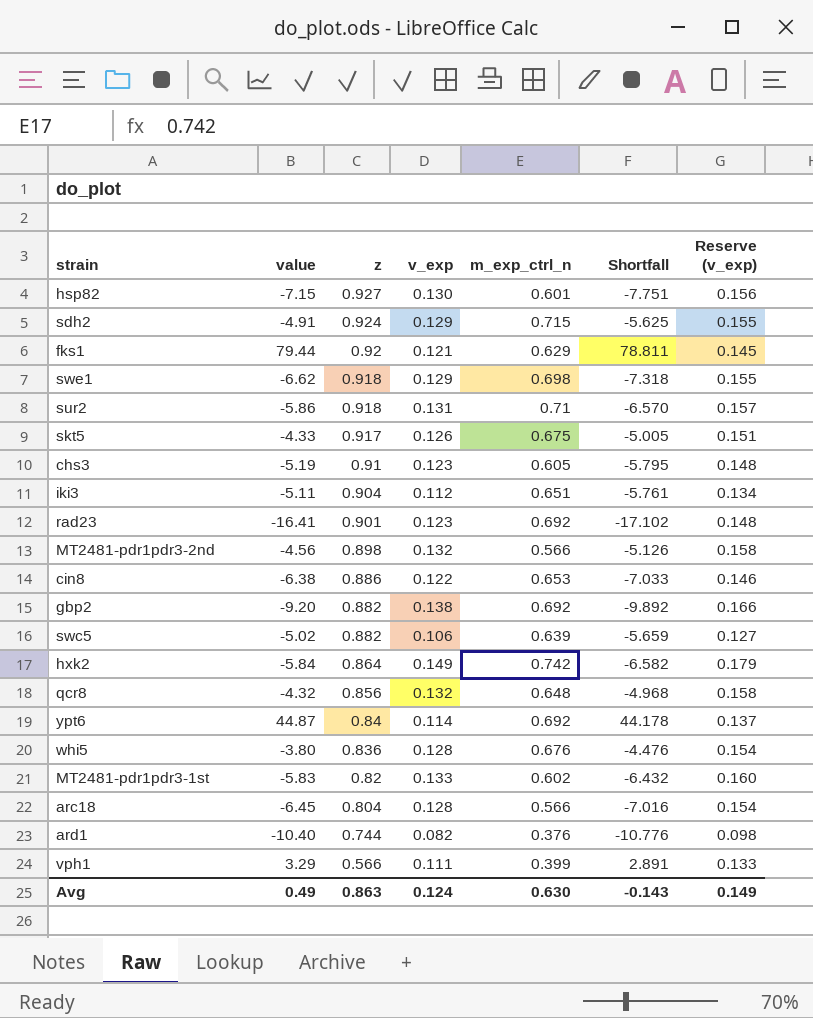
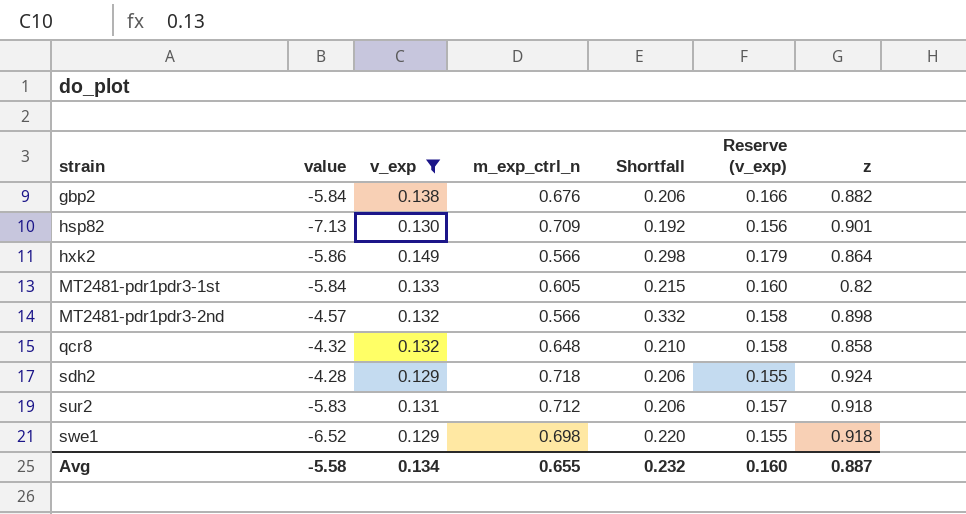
filter: none -> v_exp >= 0.129
row order: z descending -> strain ascending
column Shortfall | formula: [value] - [m_exp_ctrl_n] -> [z] - [m_exp_ctrl_n]
column z | position: 3 -> 7
gbp2 | value: -9.20 -> -5.84
gbp2 | m_exp_ctrl_n: 0.692 -> 0.676
hsp82 | value: -7.15 -> -7.13
hsp82 | m_exp_ctrl_n: 0.601 -> 0.709
hsp82 | z: 0.927 -> 0.901
hxk2 | value: -5.84 -> -5.86
hxk2 | m_exp_ctrl_n: 0.742 -> 0.566
MT2481-pdr1pdr3-1st | value: -5.83 -> -5.84
MT2481-pdr1pdr3-1st | m_exp_ctrl_n: 0.602 -> 0.605
MT2481-pdr1pdr3-2nd | value: -4.56 -> -4.57
qcr8 | z: 0.856 -> 0.858
sdh2 | value: -4.91 -> -4.28
sdh2 | m_exp_ctrl_n: 0.715 -> 0.718
sur2 | value: -5.86 -> -5.83
sur2 | m_exp_ctrl_n: 0.71 -> 0.712
swe1 | value: -6.62 -> -6.52
Avg | value: 0.49 -> -5.58
Avg | v_exp: 0.124 -> 0.134
Avg | m_exp_ctrl_n: 0.630 -> 0.655
Avg | Shortfall: -0.143 -> 0.232
Avg | Reserve (v_exp): 0.149 -> 0.160
Avg | z: 0.863 -> 0.887

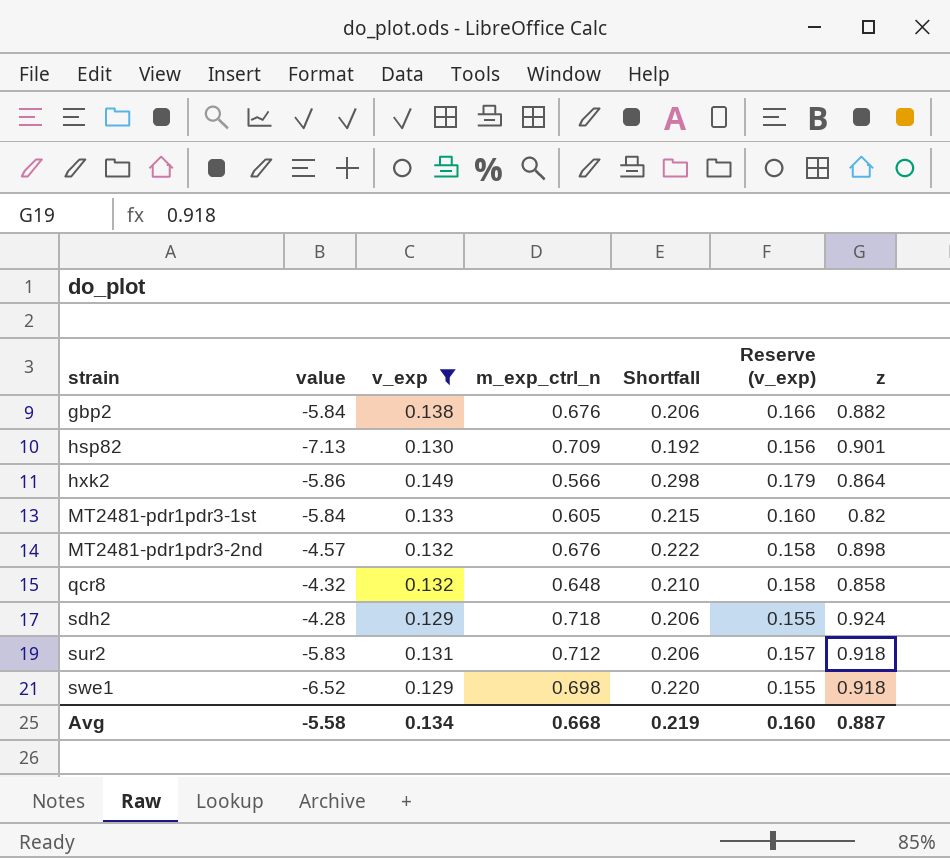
MT2481-pdr1pdr3-2nd | m_exp_ctrl_n: 0.566 -> 0.676
MT2481-pdr1pdr3-2nd | Shortfall: 0.332 -> 0.222
Avg | m_exp_ctrl_n: 0.655 -> 0.668
Avg | Shortfall: 0.232 -> 0.219

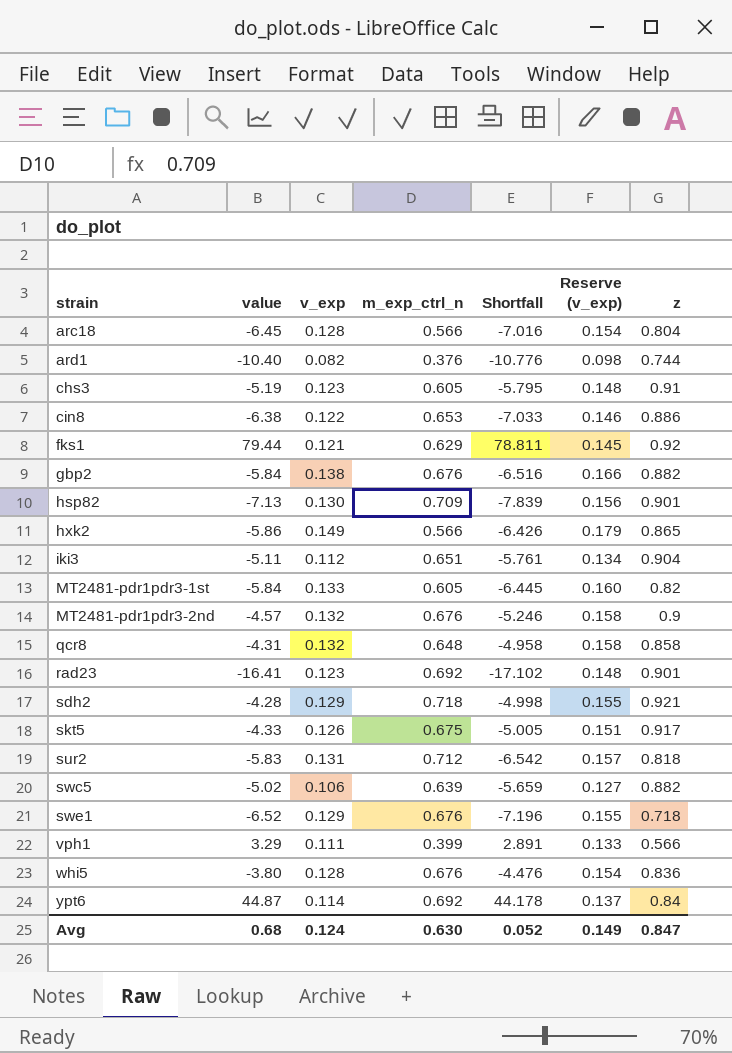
filter: v_exp >= 0.129 -> none
column Shortfall | formula: [z] - [m_exp_ctrl_n] -> [value] - [m_exp_ctrl_n]
hxk2 | z: 0.864 -> 0.865
MT2481-pdr1pdr3-2nd | z: 0.898 -> 0.9
qcr8 | value: -4.32 -> -4.31
sdh2 | z: 0.924 -> 0.921
sur2 | z: 0.918 -> 0.818
swe1 | m_exp_ctrl_n: 0.698 -> 0.676
swe1 | z: 0.918 -> 0.718
Avg | value: -5.58 -> 0.68
Avg | v_exp: 0.134 -> 0.124
Avg | m_exp_ctrl_n: 0.668 -> 0.630
Avg | Shortfall: 0.219 -> 0.052
Avg | Reserve (v_exp): 0.160 -> 0.149
Avg | z: 0.887 -> 0.847

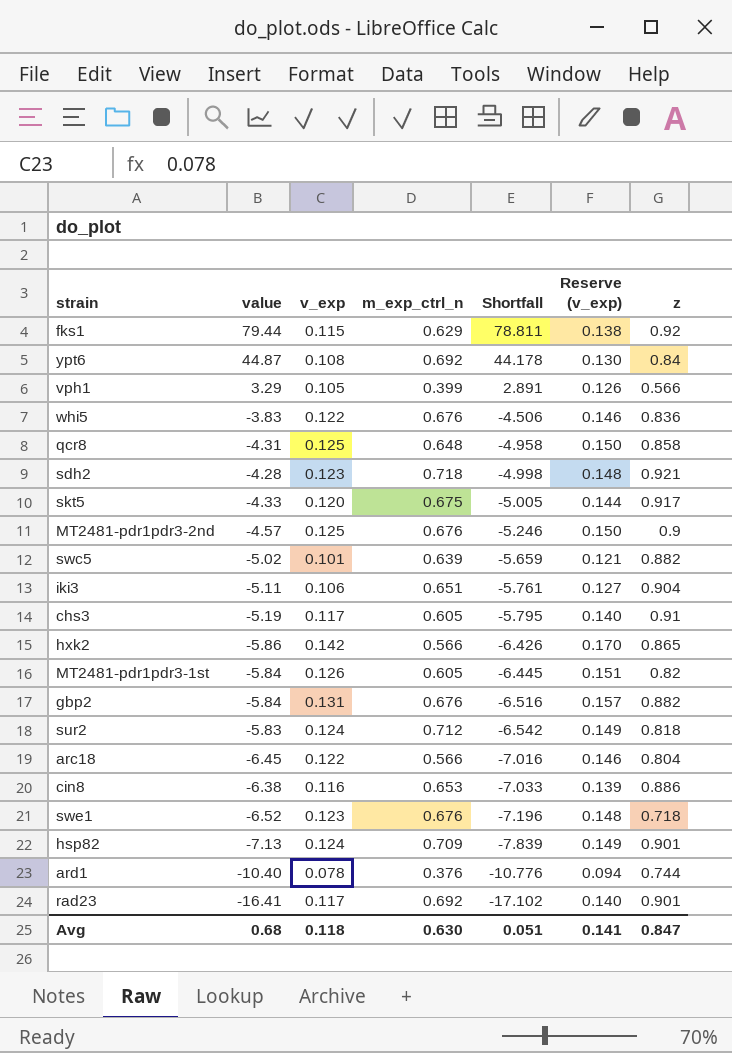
row order: strain ascending -> Shortfall descending
fks1 | v_exp: 0.121 -> 0.115
fks1 | Reserve (v_exp): 0.145 -> 0.138
ypt6 | v_exp: 0.114 -> 0.108
ypt6 | Reserve (v_exp): 0.137 -> 0.130
vph1 | v_exp: 0.111 -> 0.105
vph1 | Reserve (v_exp): 0.133 -> 0.126
whi5 | value: -3.80 -> -3.83
whi5 | v_exp: 0.128 -> 0.122
whi5 | Shortfall: -4.476 -> -4.506
whi5 | Reserve (v_exp): 0.154 -> 0.146
qcr8 | v_exp: 0.132 -> 0.125
qcr8 | Reserve (v_exp): 0.158 -> 0.150
sdh2 | v_exp: 0.129 -> 0.123
sdh2 | Reserve (v_exp): 0.155 -> 0.148
skt5 | v_exp: 0.126 -> 0.120
skt5 | Reserve (v_exp): 0.151 -> 0.144
MT2481-pdr1pdr3-2nd | v_exp: 0.132 -> 0.125
MT2481-pdr1pdr3-2nd | Reserve (v_exp): 0.158 -> 0.150
swc5 | v_exp: 0.106 -> 0.101
swc5 | Reserve (v_exp): 0.127 -> 0.121
iki3 | v_exp: 0.112 -> 0.106
iki3 | Reserve (v_exp): 0.134 -> 0.127
chs3 | v_exp: 0.123 -> 0.117
chs3 | Reserve (v_exp): 0.148 -> 0.140
hxk2 | v_exp: 0.149 -> 0.142
hxk2 | Reserve (v_exp): 0.179 -> 0.170
MT2481-pdr1pdr3-1st | v_exp: 0.133 -> 0.126
MT2481-pdr1pdr3-1st | Reserve (v_exp): 0.160 -> 0.151
gbp2 | v_exp: 0.138 -> 0.131
gbp2 | Reserve (v_exp): 0.166 -> 0.157
sur2 | v_exp: 0.131 -> 0.124
sur2 | Reserve (v_exp): 0.157 -> 0.149
arc18 | v_exp: 0.128 -> 0.122
arc18 | Reserve (v_exp): 0.154 -> 0.146
cin8 | v_exp: 0.122 -> 0.116
cin8 | Reserve (v_exp): 0.146 -> 0.139
swe1 | v_exp: 0.129 -> 0.123
swe1 | Reserve (v_exp): 0.155 -> 0.148
hsp82 | v_exp: 0.130 -> 0.124
hsp82 | Reserve (v_exp): 0.156 -> 0.149
ard1 | v_exp: 0.082 -> 0.078
ard1 | Reserve (v_exp): 0.098 -> 0.094
rad23 | v_exp: 0.123 -> 0.117
rad23 | Reserve (v_exp): 0.148 -> 0.140
Avg | v_exp: 0.124 -> 0.118
Avg | Shortfall: 0.052 -> 0.051
Avg | Reserve (v_exp): 0.149 -> 0.141

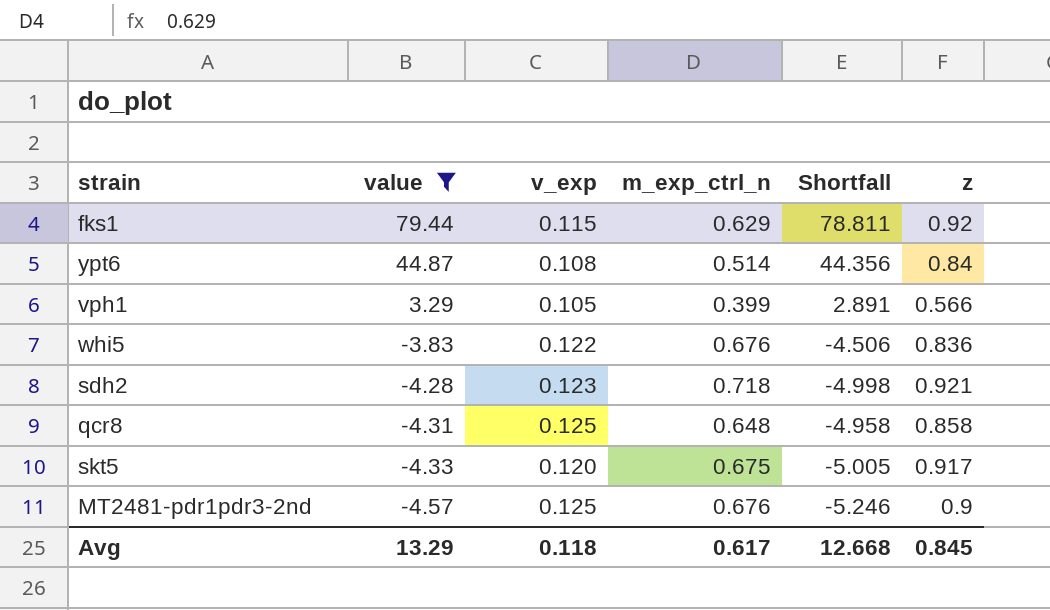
filter: none -> value >= -4.57
row order: Shortfall descending -> value descending
column Reserve (v_exp) | formula: [v_exp] * 1.2 -> none
ypt6 | m_exp_ctrl_n: 0.692 -> 0.514
ypt6 | Shortfall: 44.178 -> 44.356
Avg | value: 0.68 -> 13.29
Avg | m_exp_ctrl_n: 0.630 -> 0.617
Avg | Shortfall: 0.051 -> 12.668
Avg | z: 0.847 -> 0.845

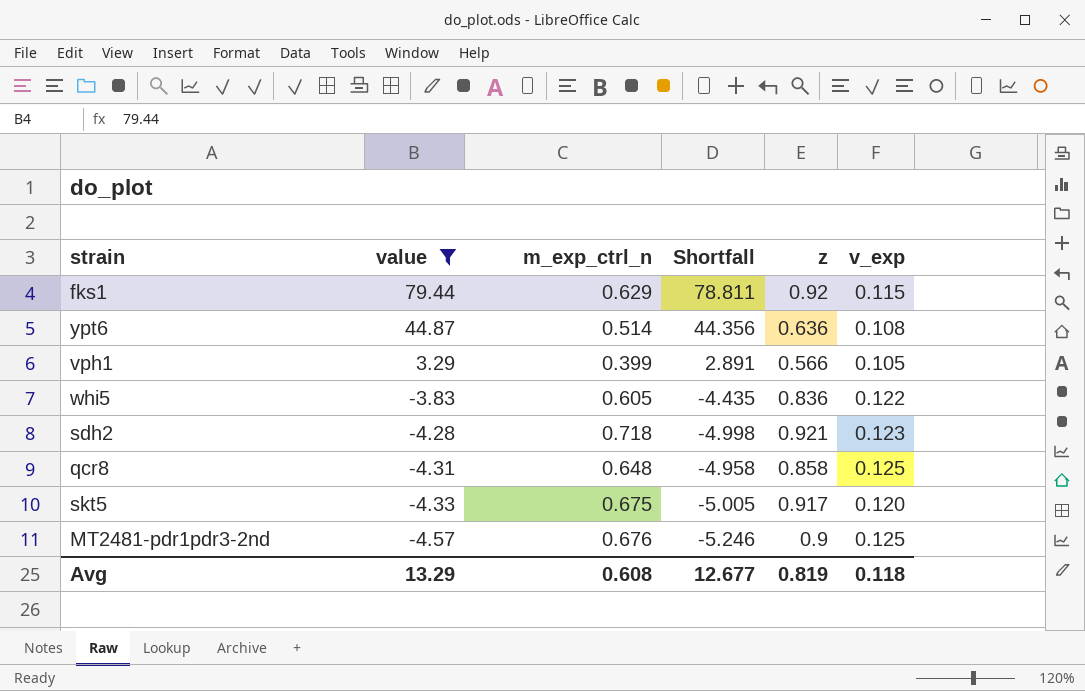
column v_exp | position: 3 -> 6
ypt6 | z: 0.84 -> 0.636
whi5 | m_exp_ctrl_n: 0.676 -> 0.605
whi5 | Shortfall: -4.506 -> -4.435
Avg | m_exp_ctrl_n: 0.617 -> 0.608
Avg | Shortfall: 12.668 -> 12.677
Avg | z: 0.845 -> 0.819

